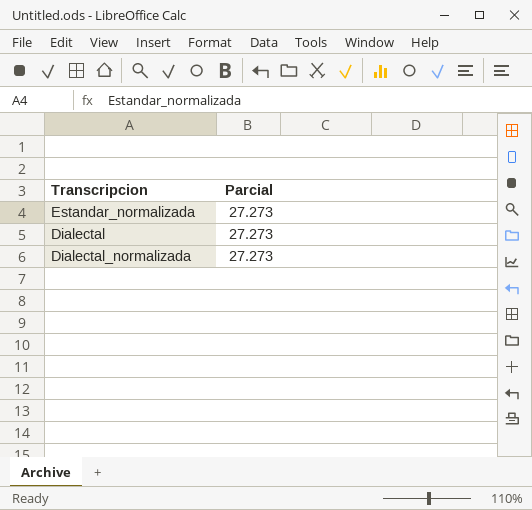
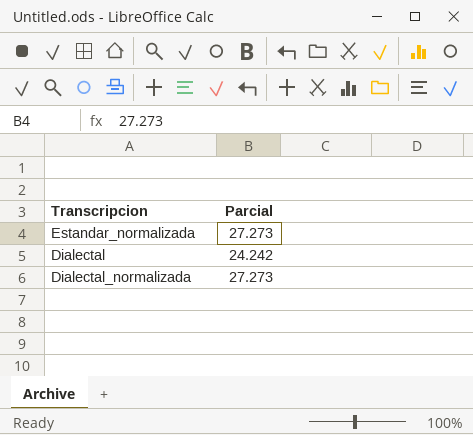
Dialectal | Parcial: 27.273 -> 24.242

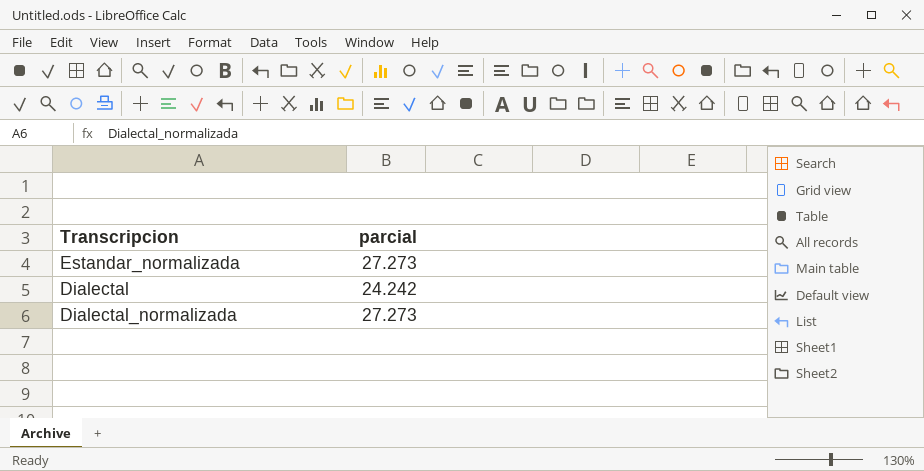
column name: Parcial -> parcial

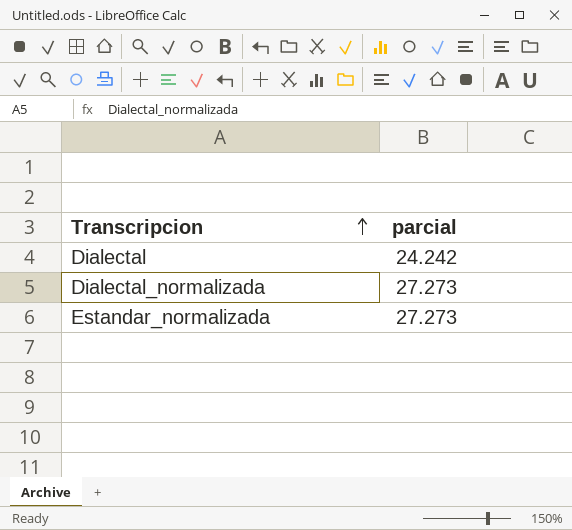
row order: none -> Transcripcion ascending

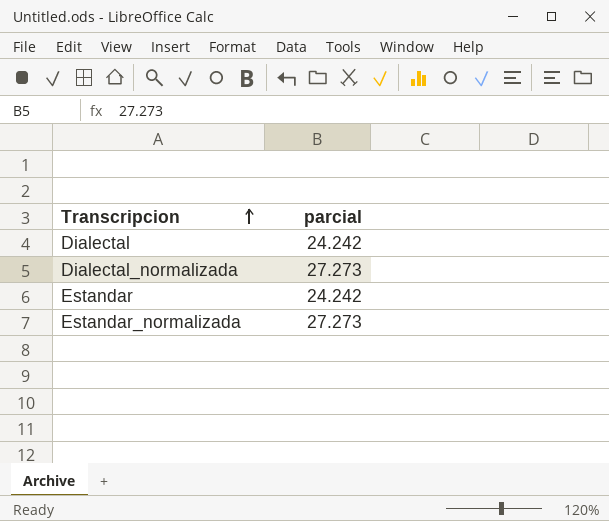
row Estandar: none -> 24.242

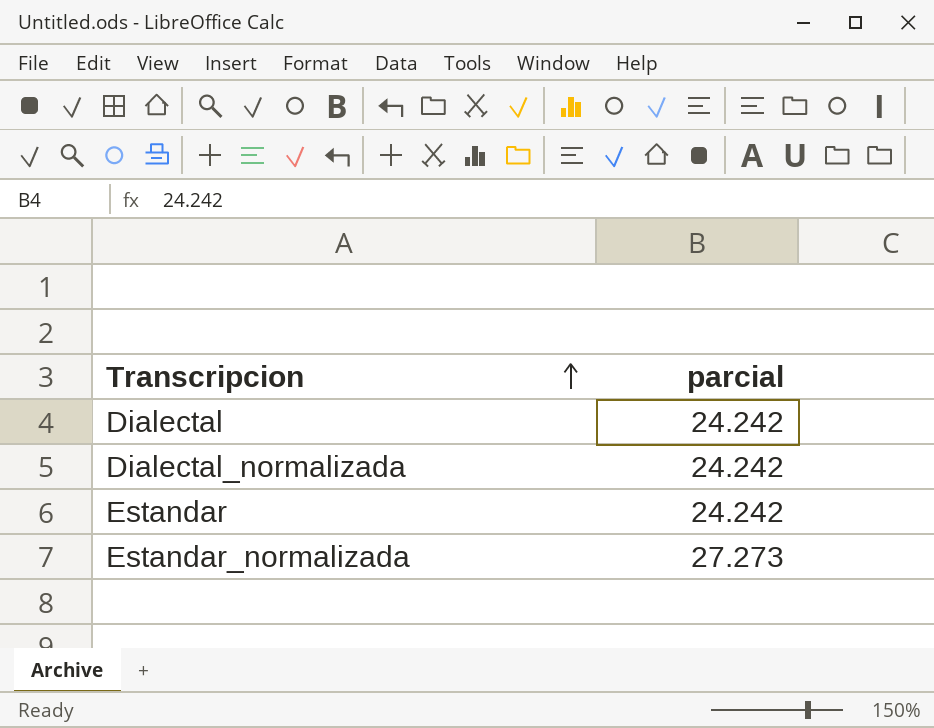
Dialectal_normalizada | parcial: 27.273 -> 24.242

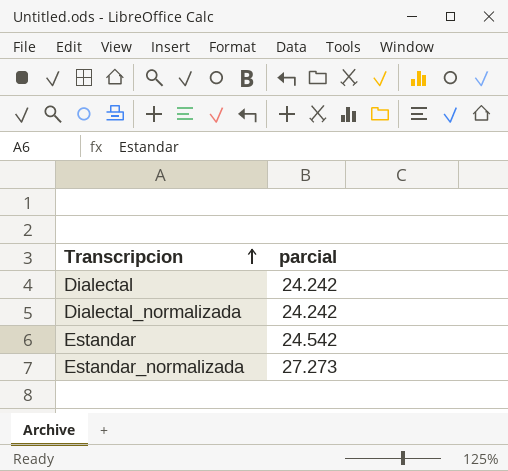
Estandar | parcial: 24.242 -> 24.542

